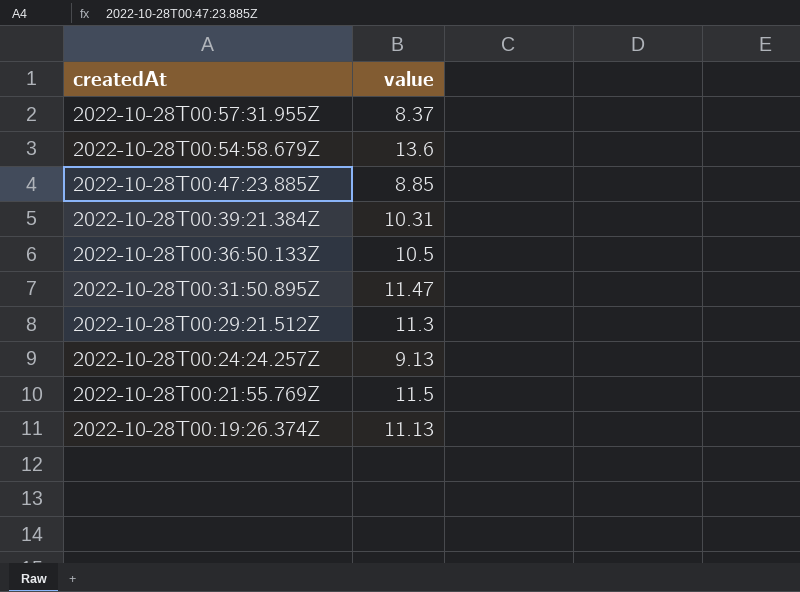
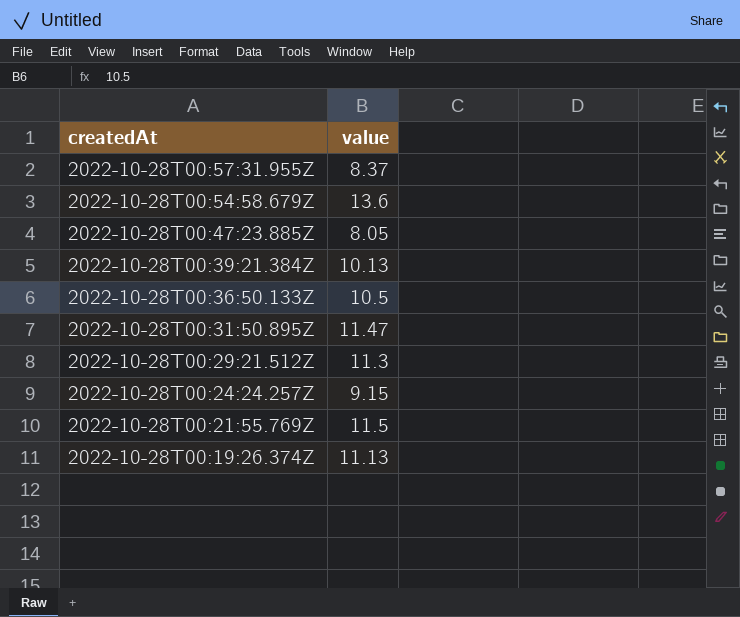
2022-10-28T00:47:23.885Z | value: 8.85 -> 8.05
2022-10-28T00:39:21.384Z | value: 10.31 -> 10.13
2022-10-28T00:24:24.257Z | value: 9.13 -> 9.15

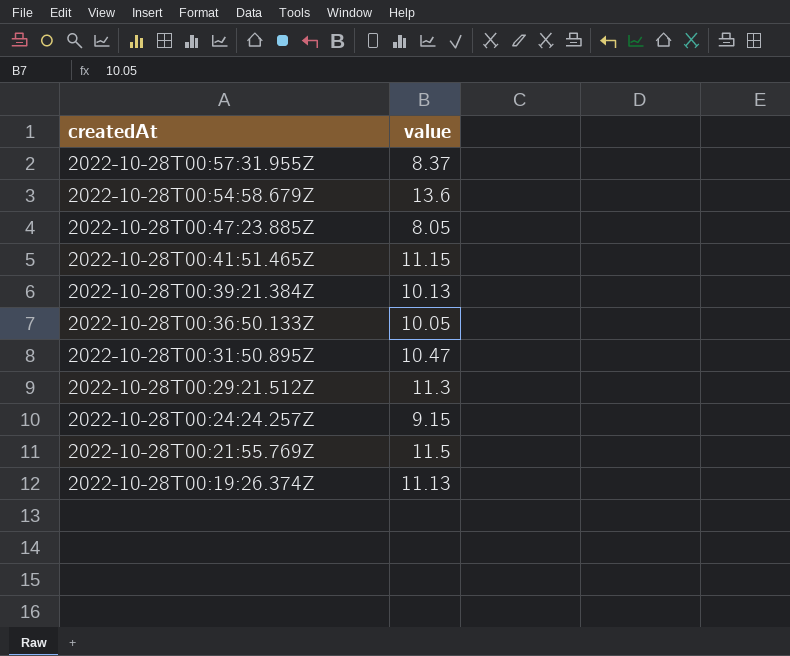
row 2022-10-28T00:41:51.465Z: none -> 11.15
2022-10-28T00:36:50.133Z | value: 10.5 -> 10.05
2022-10-28T00:31:50.895Z | value: 11.47 -> 10.47

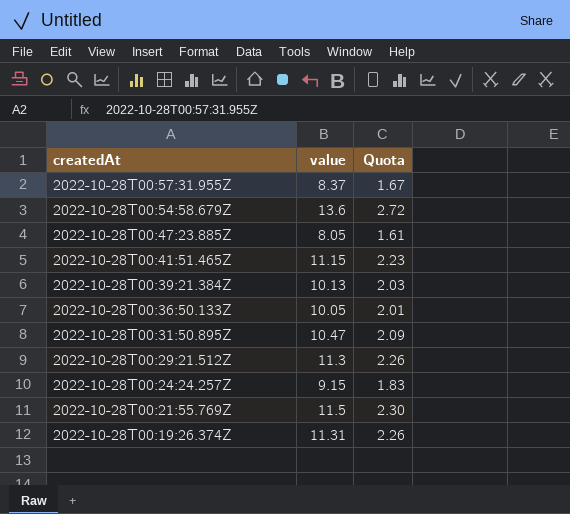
column Quota | formula: none -> [value] * 0.2
2022-10-28T00:19:26.374Z | value: 11.13 -> 11.31

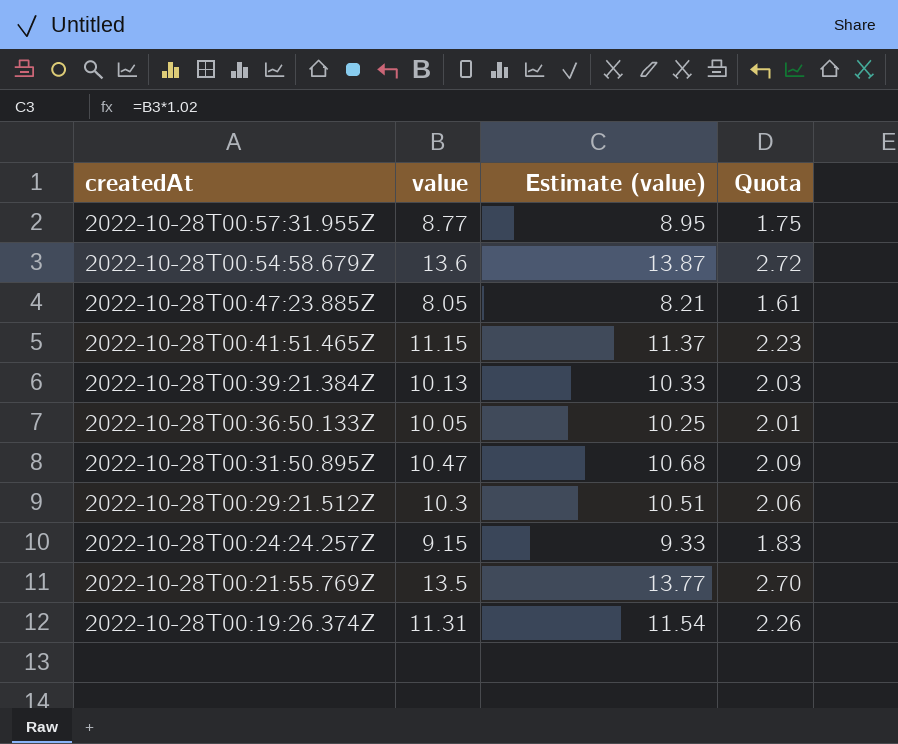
column Estimate (value) | formula: none -> [value] * 1.02
2022-10-28T00:57:31.955Z | value: 8.37 -> 8.77
2022-10-28T00:57:31.955Z | Quota: 1.67 -> 1.75
2022-10-28T00:29:21.512Z | value: 11.3 -> 10.3
2022-10-28T00:29:21.512Z | Quota: 2.26 -> 2.06
2022-10-28T00:21:55.769Z | value: 11.5 -> 13.5
2022-10-28T00:21:55.769Z | Quota: 2.30 -> 2.70

